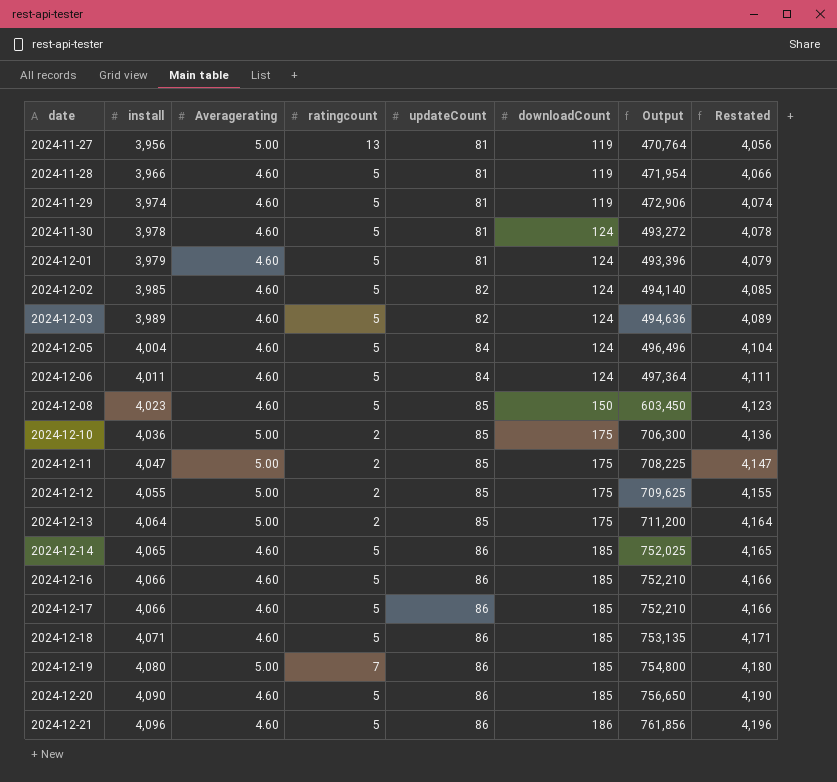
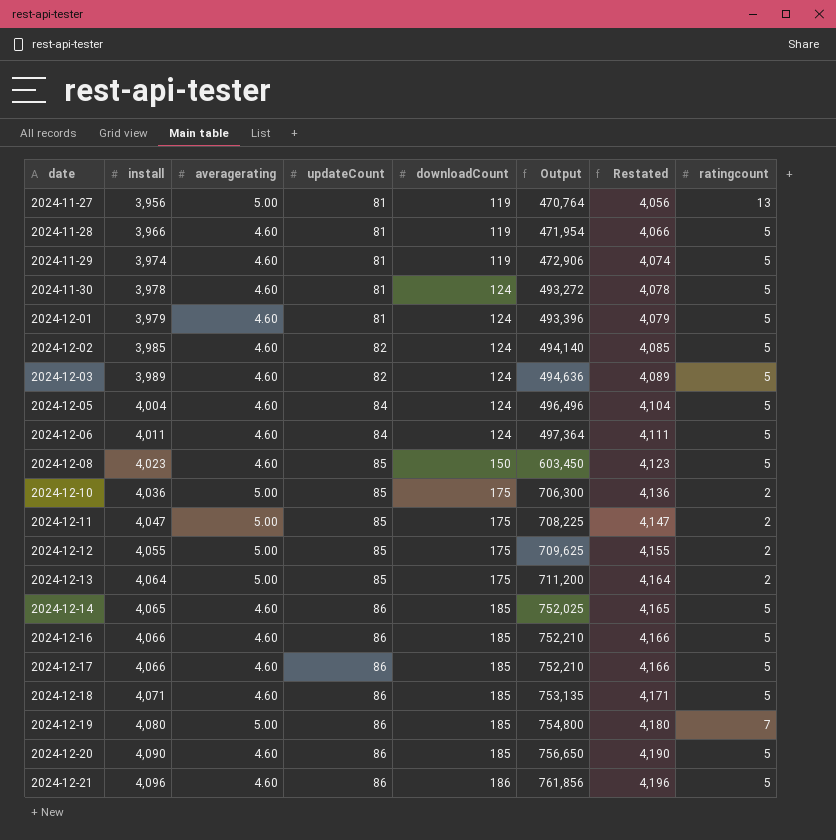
column name: Averagerating -> averagerating
column ratingcount | position: 4 -> 8

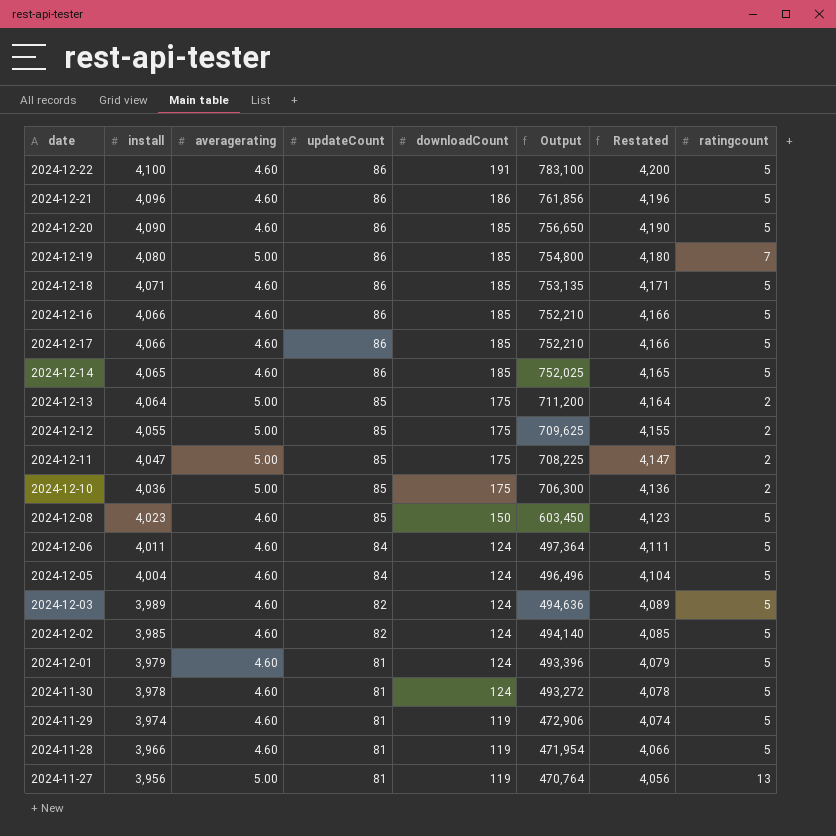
row order: date ascending -> install descending
row 2024-12-22: none -> 4,100 | 4.60 | 86 | 191 | 783,100 | 4,200 | 5

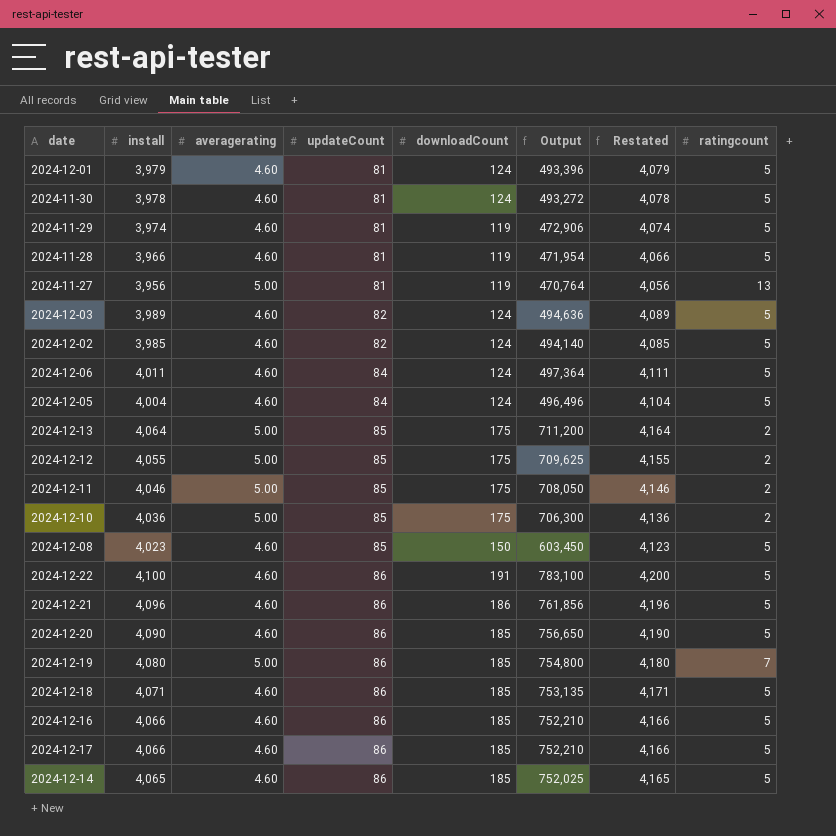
row order: install descending -> updateCount ascending
2024-12-11 | install: 4,047 -> 4,046
2024-12-11 | Output: 708,225 -> 708,050
2024-12-11 | Restated: 4,147 -> 4,146

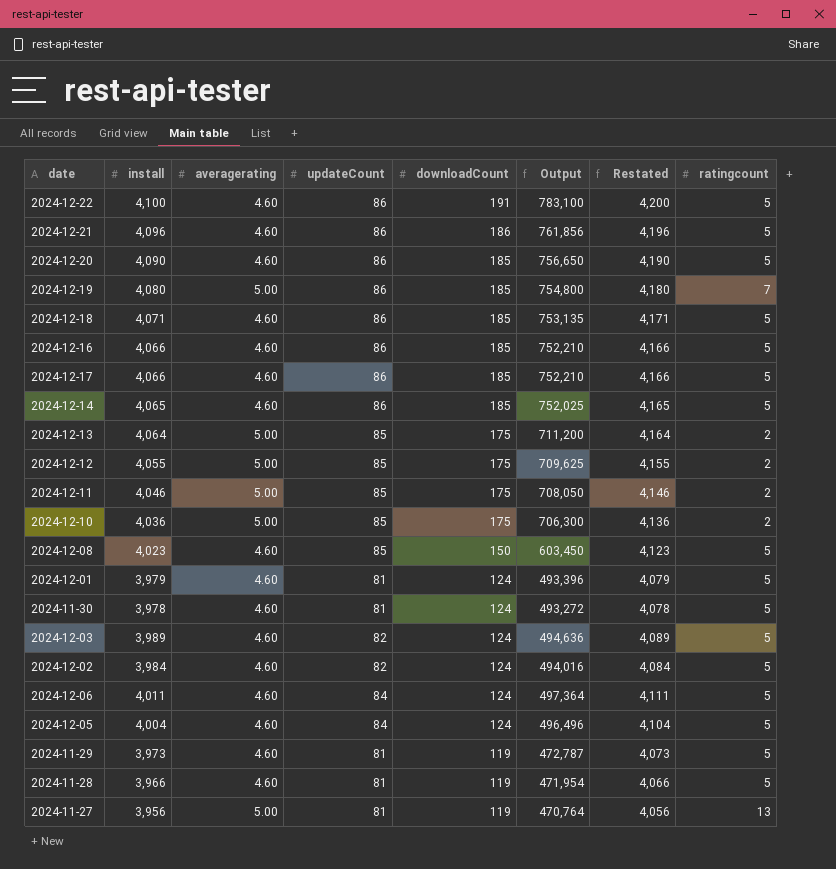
row order: updateCount ascending -> downloadCount descending
2024-12-02 | install: 3,985 -> 3,984
2024-12-02 | Output: 494,140 -> 494,016
2024-12-02 | Restated: 4,085 -> 4,084
2024-11-29 | install: 3,974 -> 3,973
2024-11-29 | Output: 472,906 -> 472,787
2024-11-29 | Restated: 4,074 -> 4,073

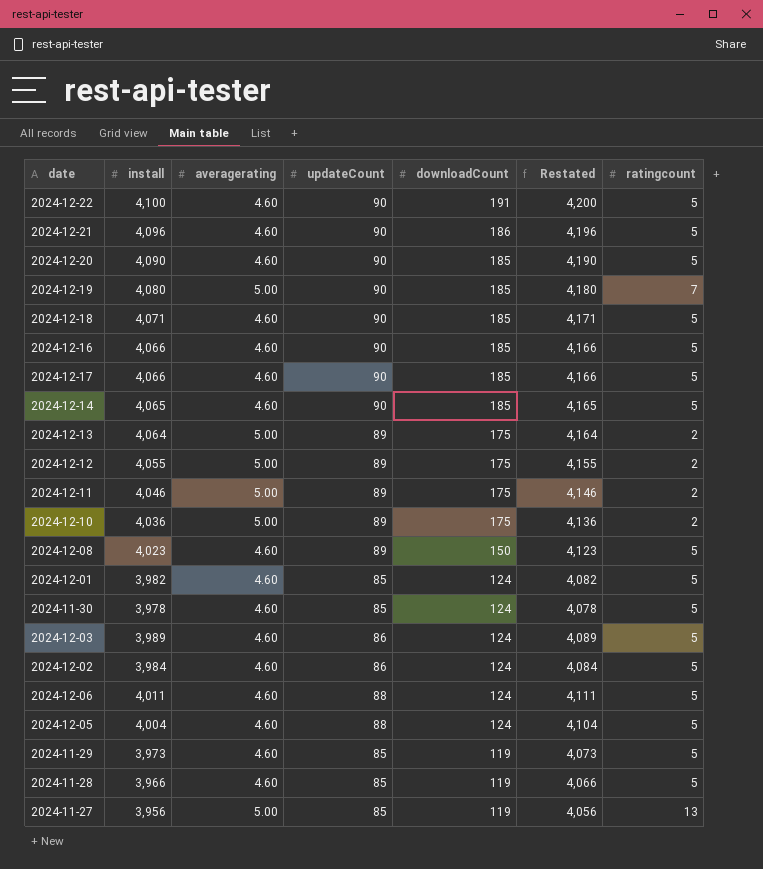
column Output | formula: [install] * [downloadCount] -> none
2024-12-22 | updateCount: 86 -> 90
2024-12-21 | updateCount: 86 -> 90
2024-12-20 | updateCount: 86 -> 90
2024-12-19 | updateCount: 86 -> 90
2024-12-18 | updateCount: 86 -> 90
2024-12-16 | updateCount: 86 -> 90
2024-12-17 | updateCount: 86 -> 90
2024-12-14 | updateCount: 86 -> 90
2024-12-13 | updateCount: 85 -> 89
2024-12-12 | updateCount: 85 -> 89
2024-12-11 | updateCount: 85 -> 89
2024-12-10 | updateCount: 85 -> 89
2024-12-08 | updateCount: 85 -> 89
2024-12-01 | install: 3,979 -> 3,982
2024-12-01 | updateCount: 81 -> 85
2024-12-01 | Restated: 4,079 -> 4,082
2024-11-30 | updateCount: 81 -> 85
2024-12-03 | updateCount: 82 -> 86
2024-12-02 | updateCount: 82 -> 86
2024-12-06 | updateCount: 84 -> 88
2024-12-05 | updateCount: 84 -> 88
2024-11-29 | updateCount: 81 -> 85
2024-11-28 | updateCount: 81 -> 85
2024-11-27 | updateCount: 81 -> 85

